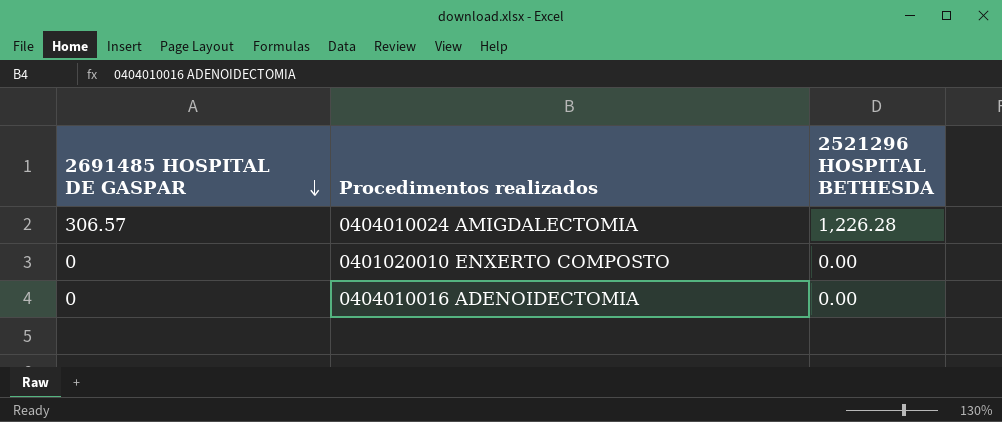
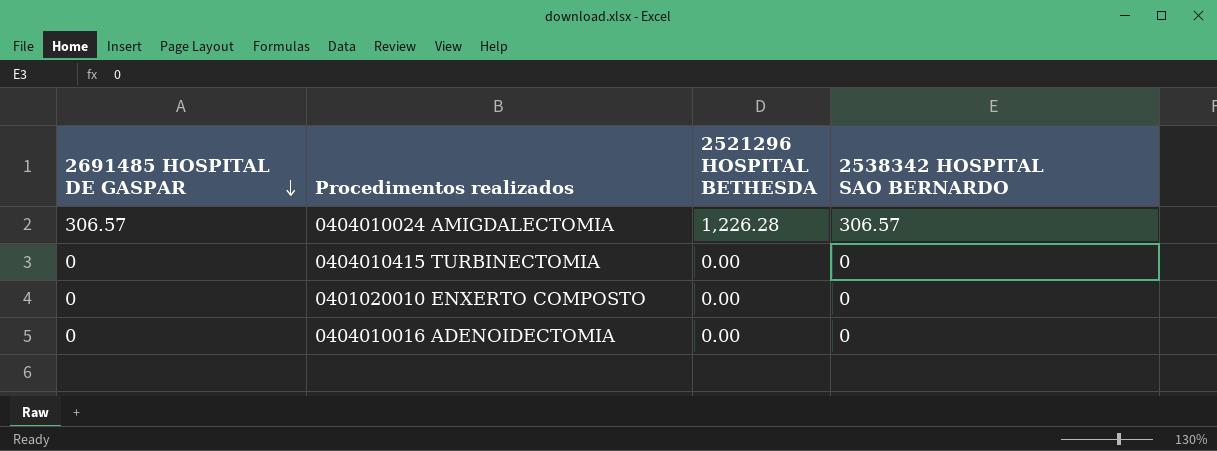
column 2538342 HOSPITAL SAO BERNARDO | position: none -> 4
row 0404010415 TURBINECTOMIA: none -> 0 | 0.00 | 0

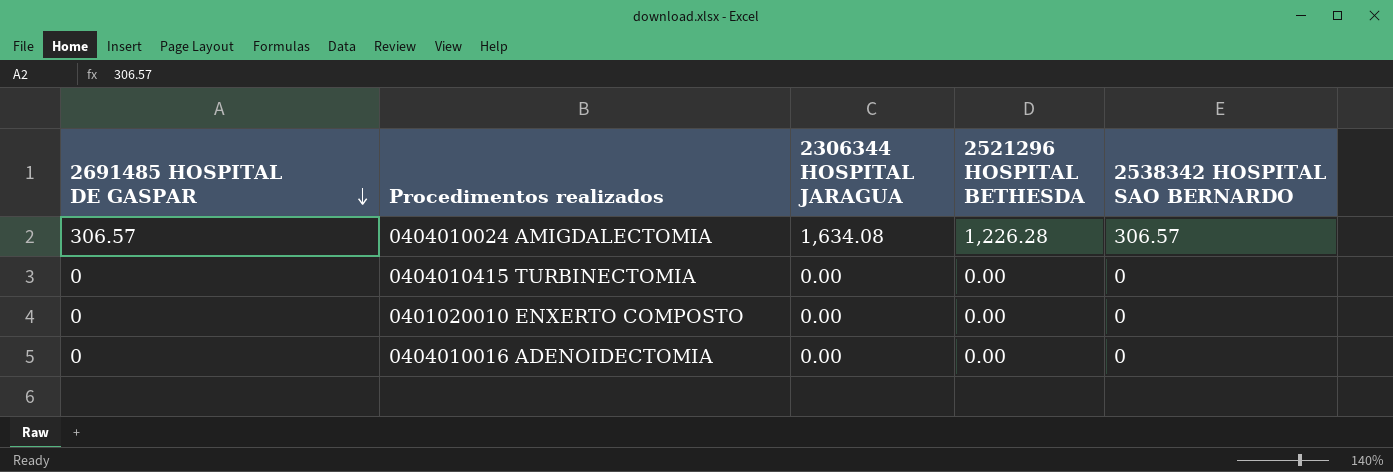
column 2306344 HOSPITAL JARAGUA | position: none -> 3

